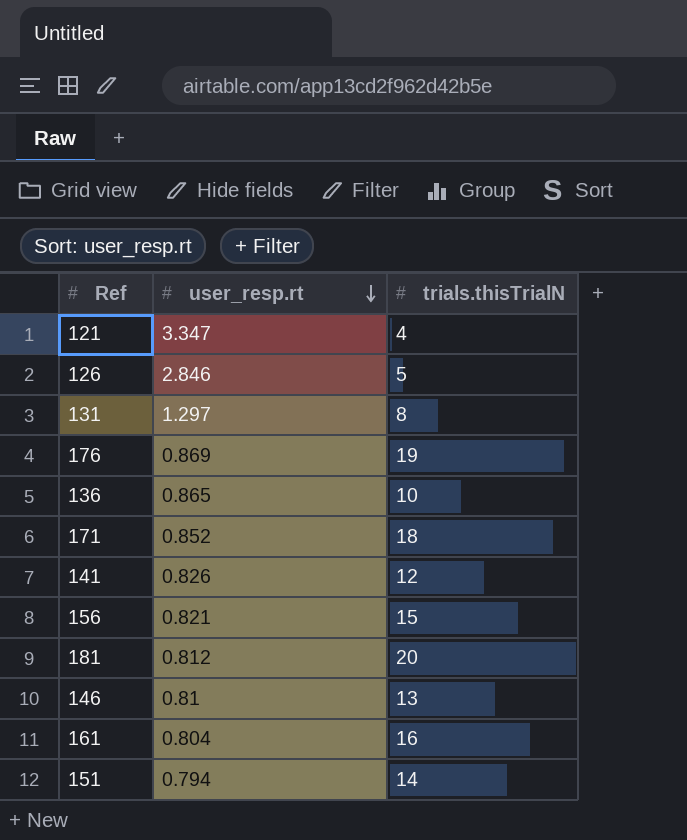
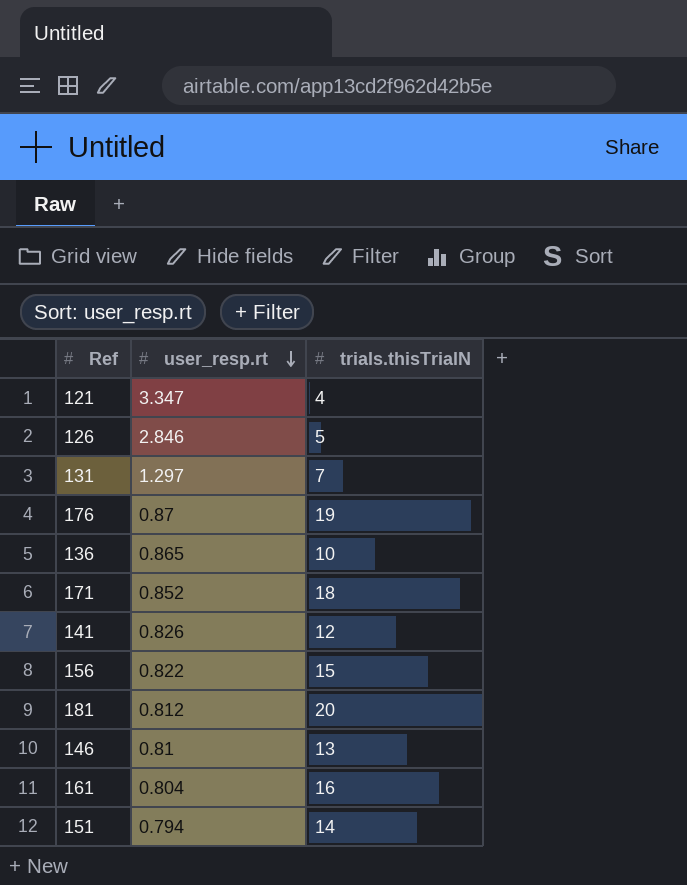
131 | trials.thisTrialN: 8 -> 7
176 | user_resp.rt: 0.869 -> 0.87
156 | user_resp.rt: 0.821 -> 0.822

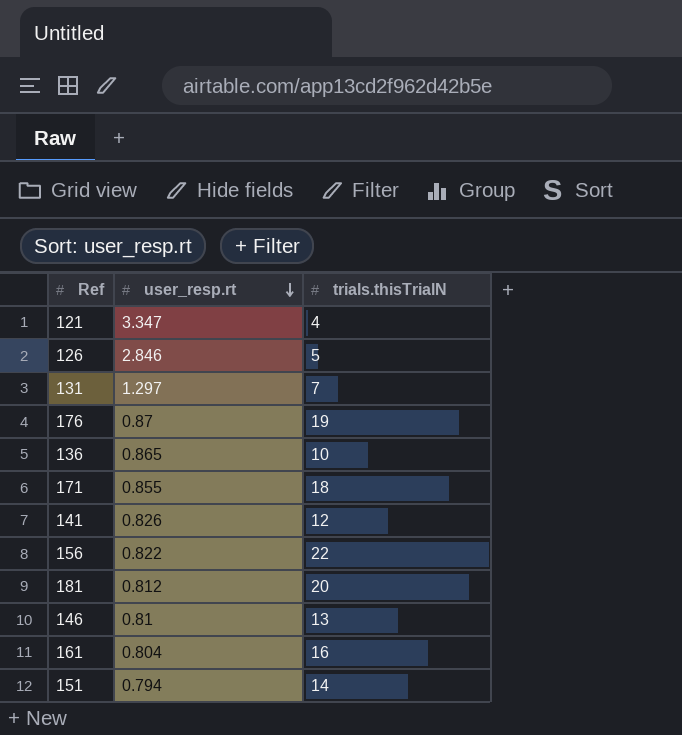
171 | user_resp.rt: 0.852 -> 0.855
156 | trials.thisTrialN: 15 -> 22

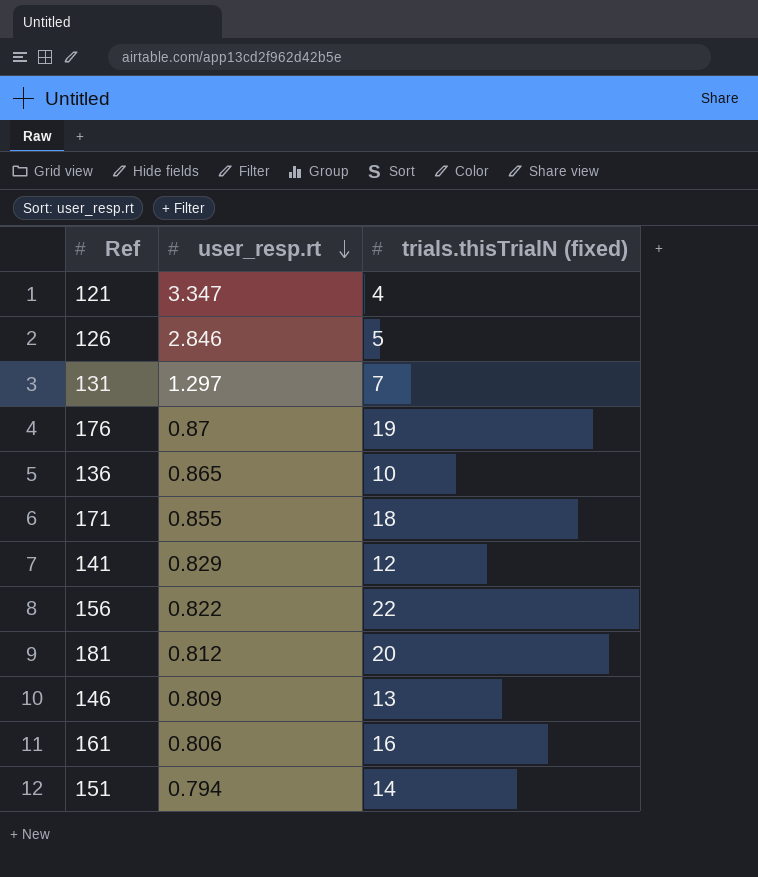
column name: trials.thisTrialN -> trials.thisTrialN (fixed)
141 | user_resp.rt: 0.826 -> 0.829
146 | user_resp.rt: 0.81 -> 0.809
161 | user_resp.rt: 0.804 -> 0.806

